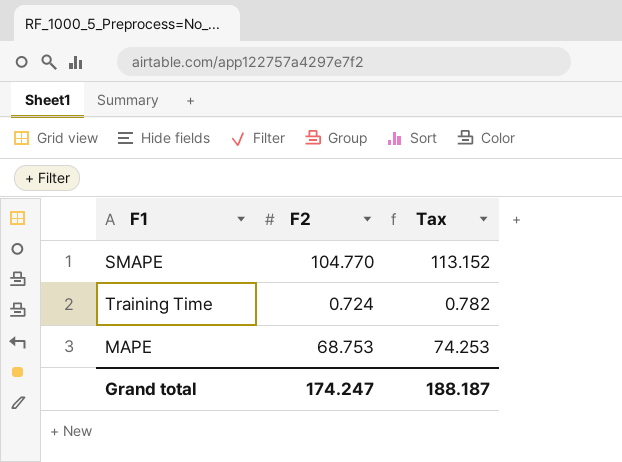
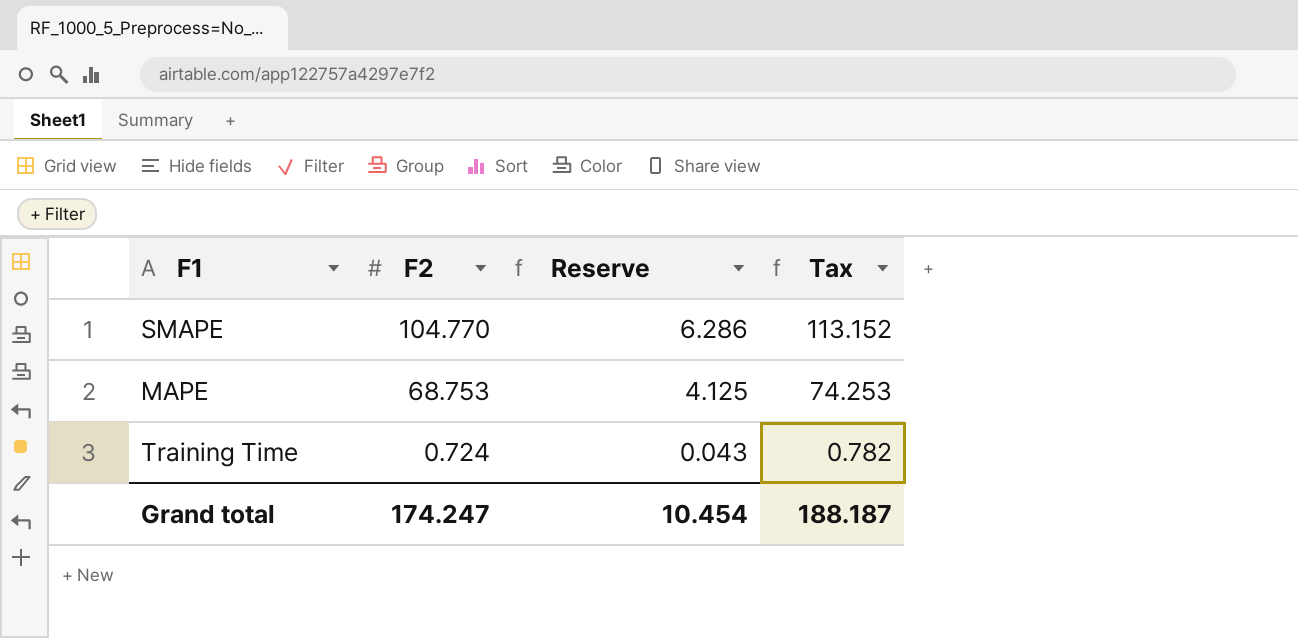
row order: none -> F2 descending
column Reserve | formula: none -> [F2] * 0.06

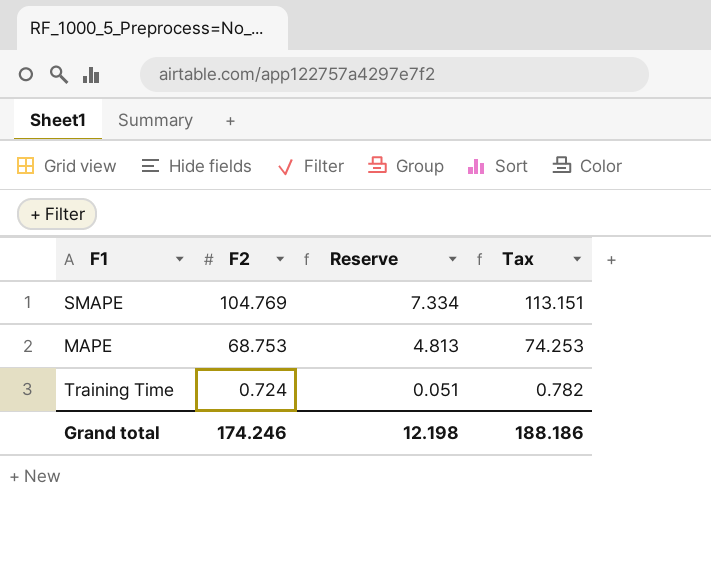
column Reserve | formula: [F2] * 0.06 -> [F2] * 0.07
SMAPE | F2: 104.770 -> 104.769
SMAPE | Tax: 113.152 -> 113.151
Grand total | F2: 174.247 -> 174.246
Grand total | Reserve: 10.454 -> 12.198
Grand total | Tax: 188.187 -> 188.186

